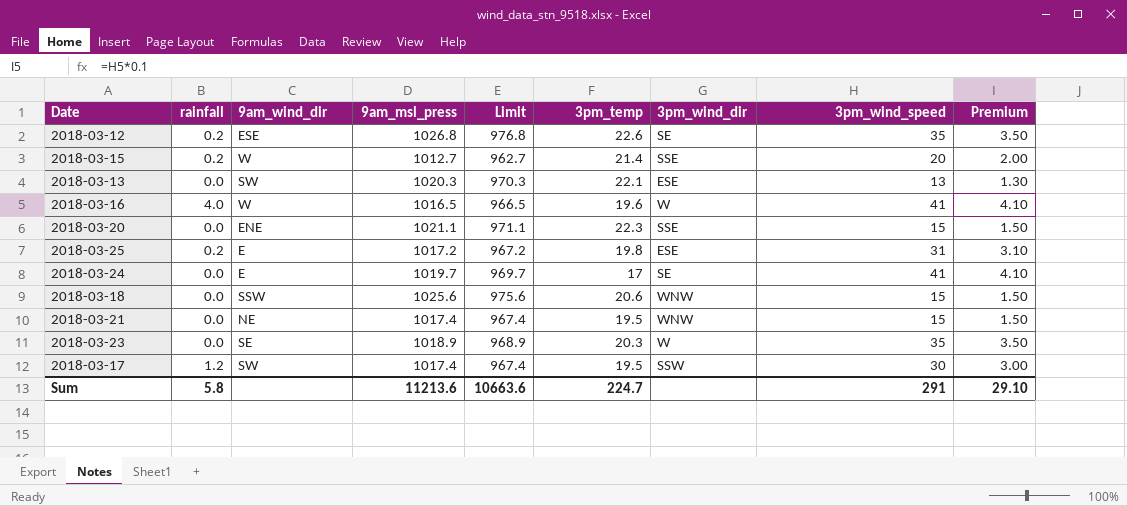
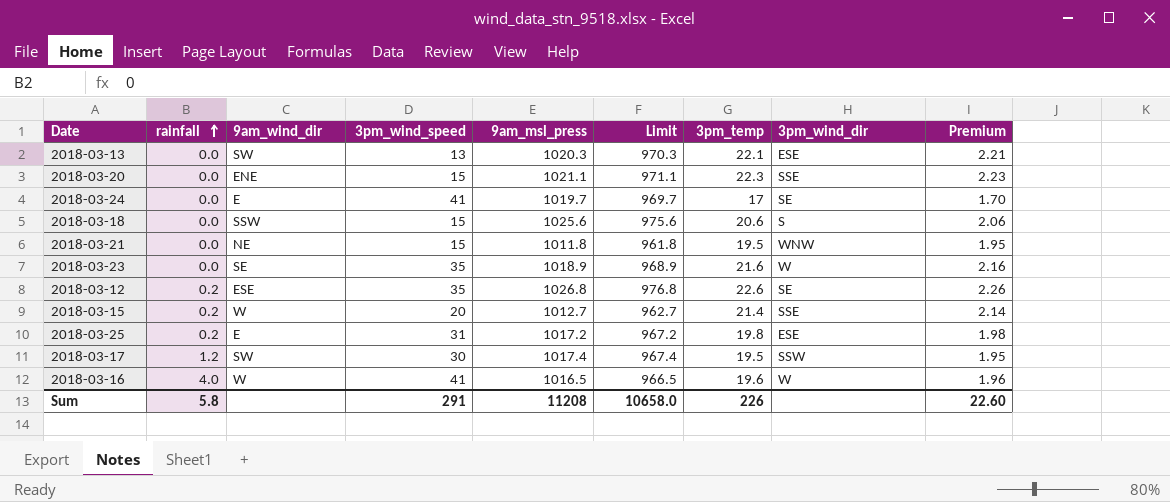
row order: none -> rainfall ascending
column 3pm_wind_speed | position: 8 -> 4
column Premium | formula: [3pm_wind_speed] * 0.1 -> [3pm_temp] * 0.1
2018-03-18 | 3pm_wind_dir: WNW -> S
2018-03-21 | 9am_msl_press: 1017.4 -> 1011.8
2018-03-21 | Limit: 967.4 -> 961.8
2018-03-23 | 3pm_temp: 20.3 -> 21.6
Sum | 9am_msl_press: 11213.6 -> 11208
Sum | Limit: 10663.6 -> 10658.0
Sum | 3pm_temp: 224.7 -> 226
Sum | Premium: 29.10 -> 22.60

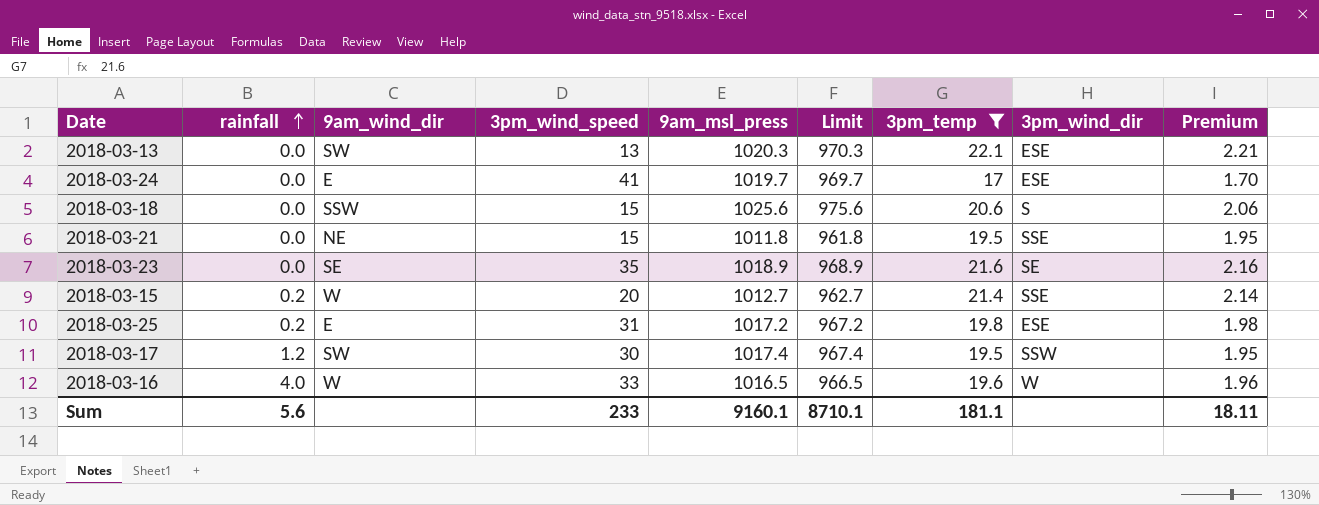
filter: none -> 3pm_temp <= 22.1
2018-03-24 | 3pm_wind_dir: SE -> ESE
2018-03-21 | 3pm_wind_dir: WNW -> SSE
2018-03-23 | 3pm_wind_dir: W -> SE
2018-03-16 | 3pm_wind_speed: 41 -> 33
Sum | rainfall: 5.8 -> 5.6
Sum | 3pm_wind_speed: 291 -> 233
Sum | 9am_msl_press: 11208 -> 9160.1
Sum | Limit: 10658.0 -> 8710.1
Sum | 3pm_temp: 226 -> 181.1
Sum | Premium: 22.60 -> 18.11

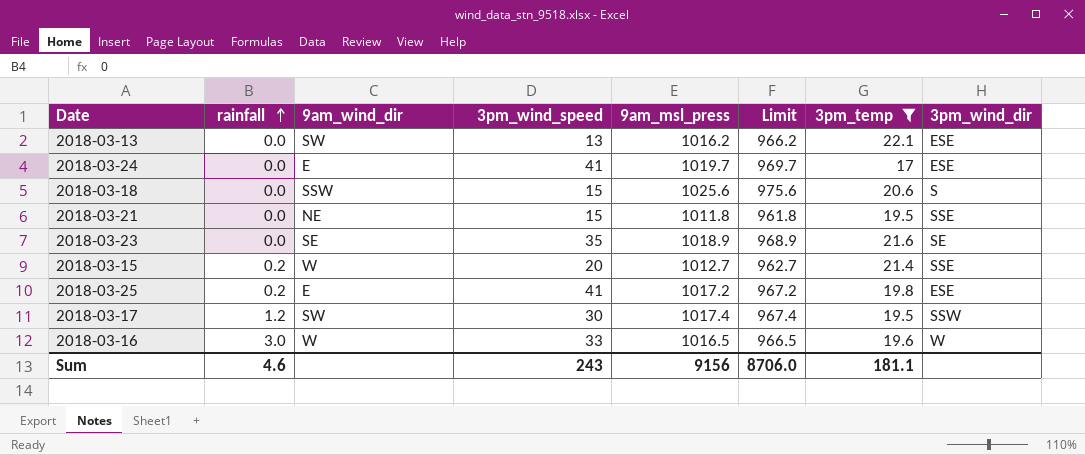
column Premium | formula: [3pm_temp] * 0.1 -> none
2018-03-13 | 9am_msl_press: 1020.3 -> 1016.2
2018-03-13 | Limit: 970.3 -> 966.2
2018-03-25 | 3pm_wind_speed: 31 -> 41
2018-03-16 | rainfall: 4.0 -> 3.0
Sum | rainfall: 5.6 -> 4.6
Sum | 3pm_wind_speed: 233 -> 243
Sum | 9am_msl_press: 9160.1 -> 9156
Sum | Limit: 8710.1 -> 8706.0

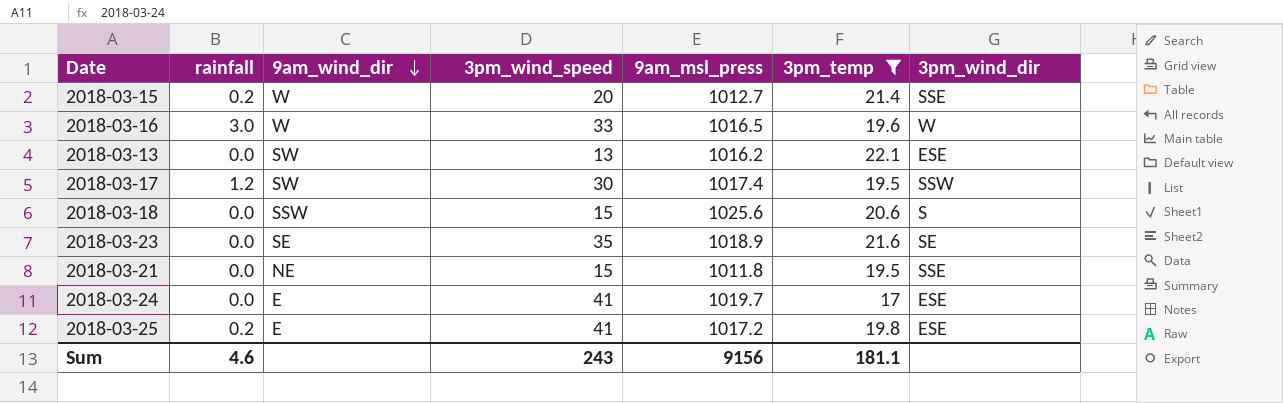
row order: rainfall ascending -> 9am_wind_dir descending
column Limit | formula: [9am_msl_press] - 50 -> none

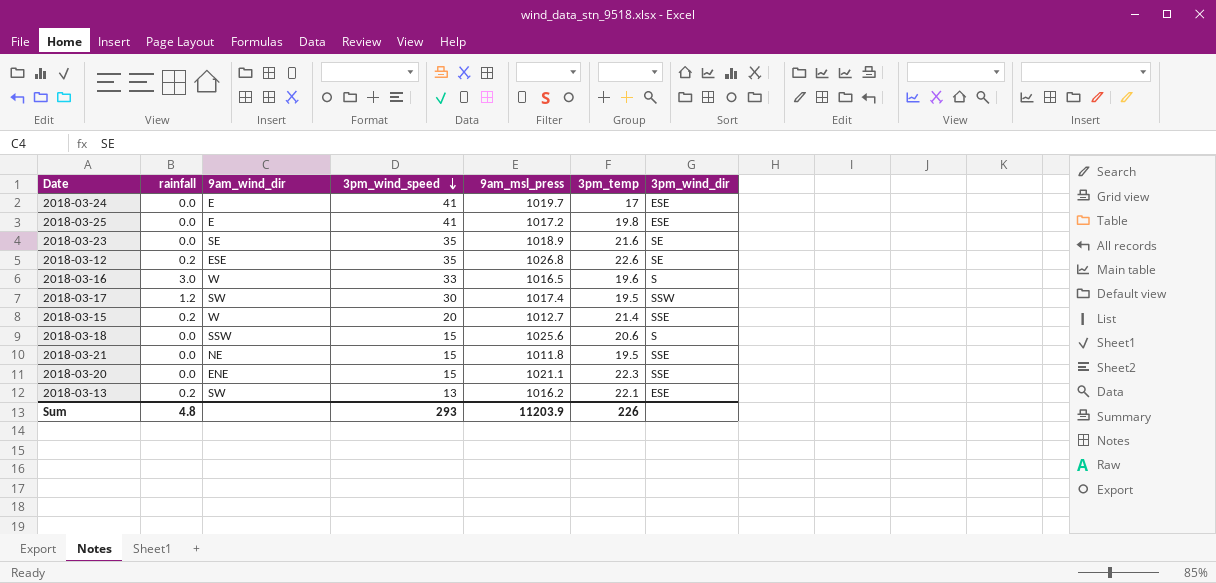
filter: 3pm_temp <= 22.1 -> none
row order: 9am_wind_dir descending -> 3pm_wind_speed descending
2018-03-25 | rainfall: 0.2 -> 0.0
2018-03-16 | 3pm_wind_dir: W -> S
2018-03-13 | rainfall: 0.0 -> 0.2
Sum | rainfall: 4.6 -> 4.8
Sum | 3pm_wind_speed: 243 -> 293
Sum | 9am_msl_press: 9156 -> 11203.9
Sum | 3pm_temp: 181.1 -> 226

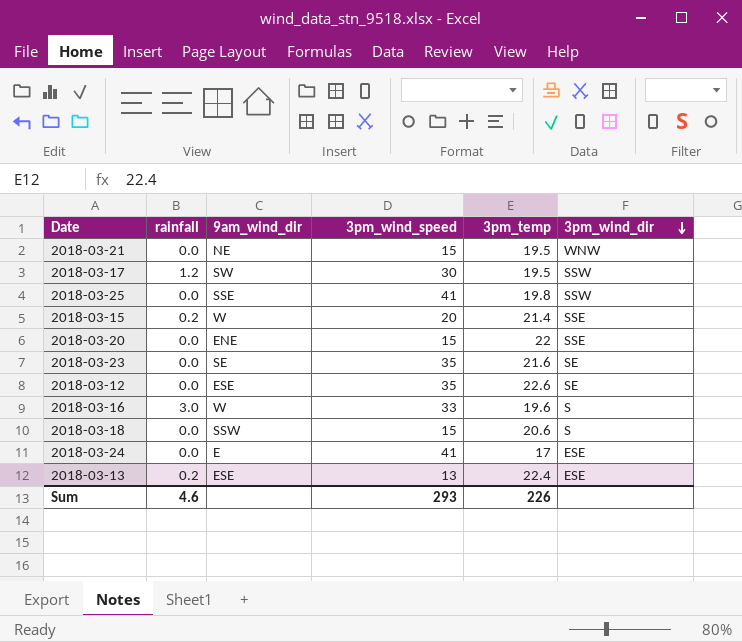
row order: 3pm_wind_speed descending -> 3pm_wind_dir descending
column 9am_msl_press | position: 5 -> none
2018-03-21 | 3pm_wind_dir: SSE -> WNW
2018-03-25 | 9am_wind_dir: E -> SSE
2018-03-25 | 3pm_wind_dir: ESE -> SSW
2018-03-20 | 3pm_temp: 22.3 -> 22
2018-03-12 | rainfall: 0.2 -> 0.0
2018-03-13 | 9am_wind_dir: SW -> ESE
2018-03-13 | 3pm_temp: 22.1 -> 22.4
Sum | rainfall: 4.8 -> 4.6

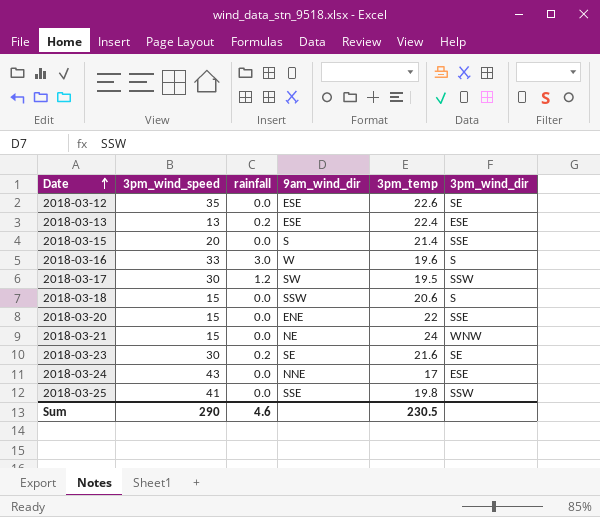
row order: 3pm_wind_dir descending -> Date ascending
column 3pm_wind_speed | position: 4 -> 2
2018-03-15 | rainfall: 0.2 -> 0.0
2018-03-15 | 9am_wind_dir: W -> S
2018-03-21 | 3pm_temp: 19.5 -> 24
2018-03-23 | 3pm_wind_speed: 35 -> 30
2018-03-23 | rainfall: 0.0 -> 0.2
2018-03-24 | 3pm_wind_speed: 41 -> 43
2018-03-24 | 9am_wind_dir: E -> NNE
Sum | 3pm_wind_speed: 293 -> 290
Sum | 3pm_temp: 226 -> 230.5

